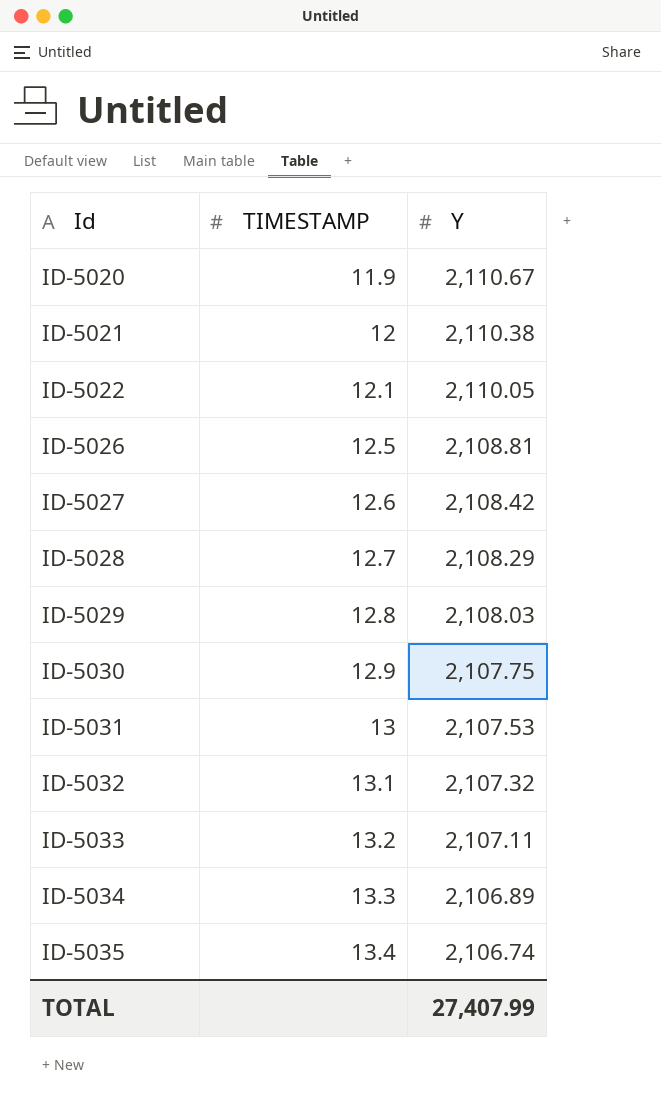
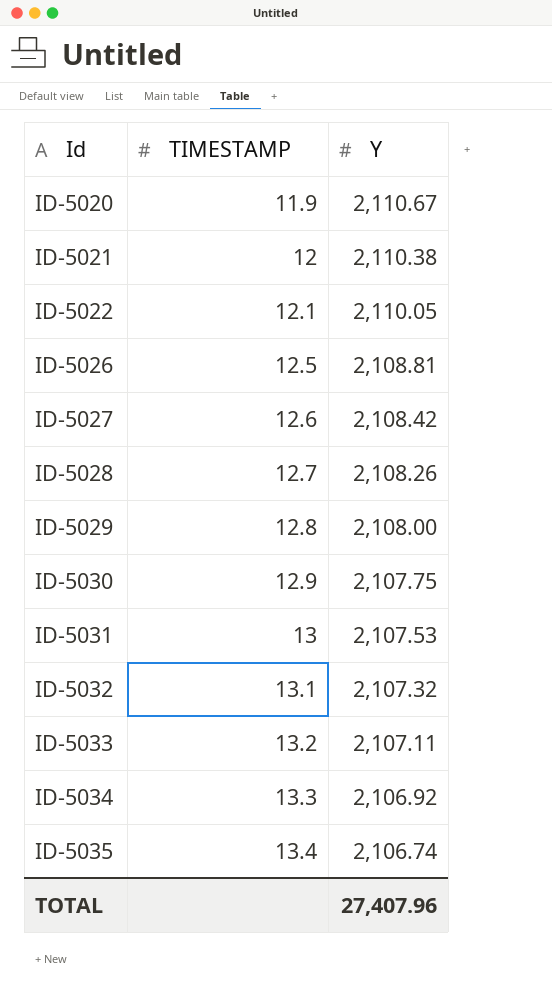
ID-5028 | Y: 2,108.29 -> 2,108.26
ID-5029 | Y: 2,108.03 -> 2,108.00
ID-5034 | Y: 2,106.89 -> 2,106.92
TOTAL | Y: 27,407.99 -> 27,407.96

